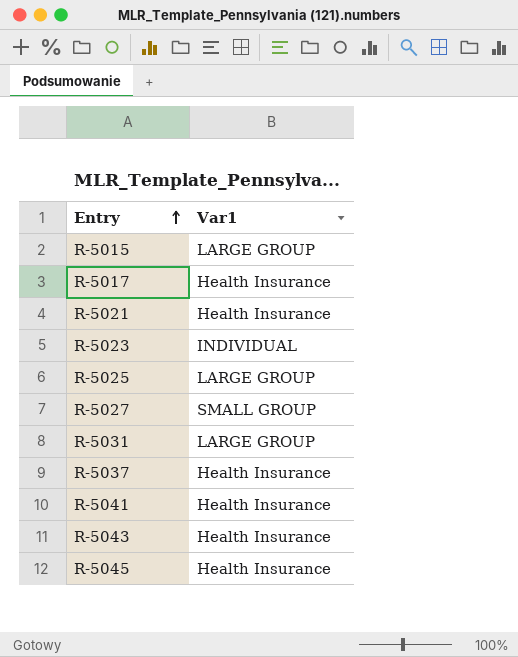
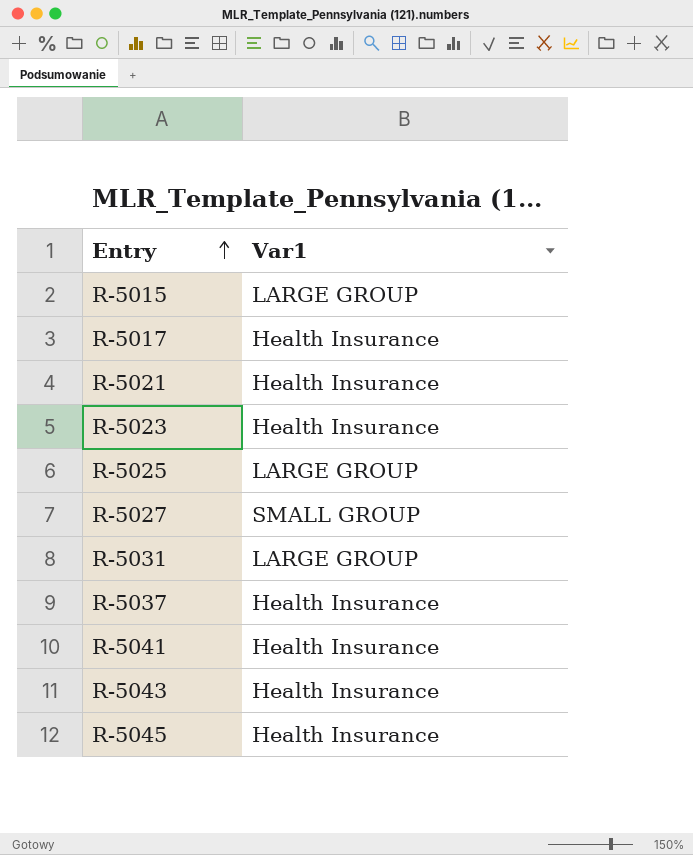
R-5023 | Var1: INDIVIDUAL -> Health Insurance

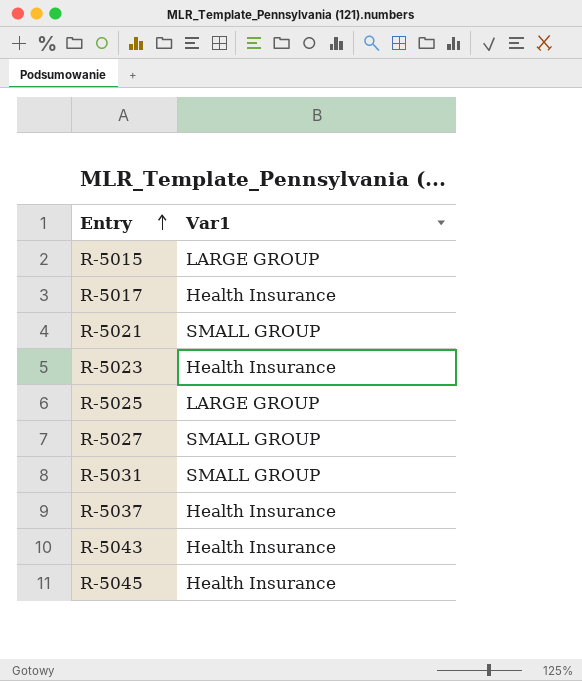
row R-5041: Health Insurance -> none
R-5021 | Var1: Health Insurance -> SMALL GROUP
R-5031 | Var1: LARGE GROUP -> SMALL GROUP

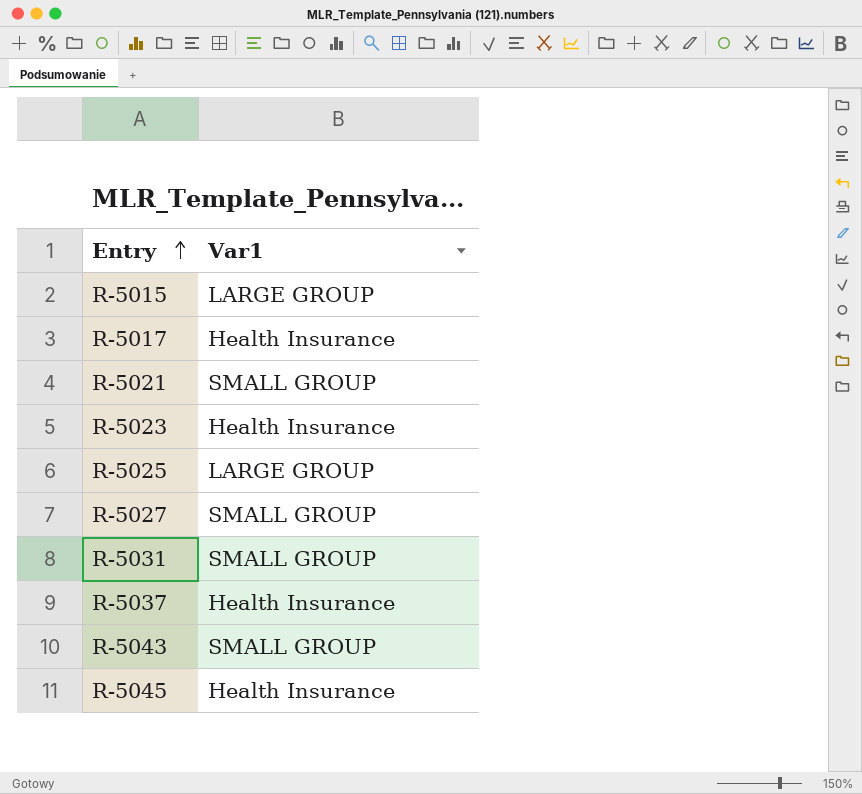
R-5043 | Var1: Health Insurance -> SMALL GROUP

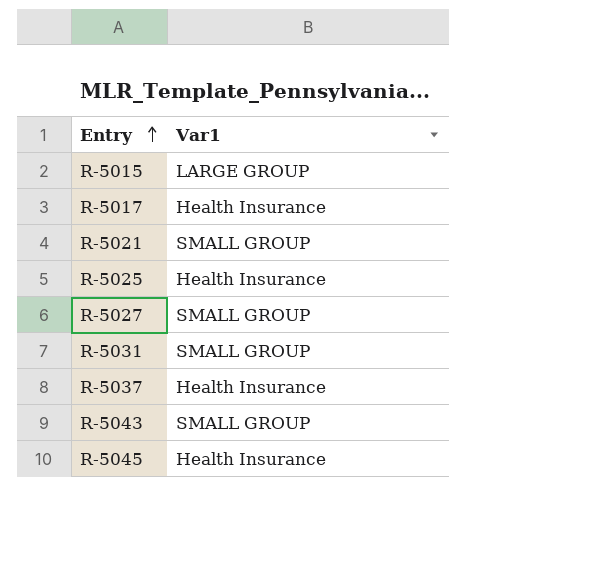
row R-5023: Health Insurance -> none
R-5025 | Var1: LARGE GROUP -> Health Insurance

